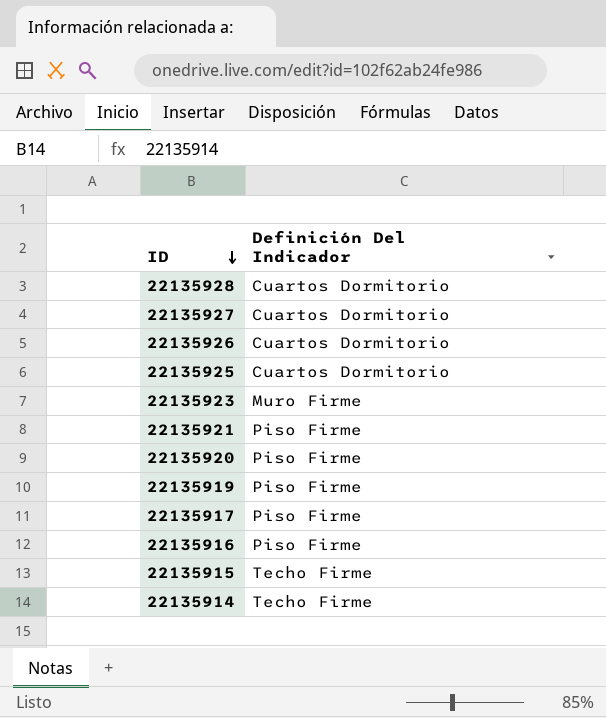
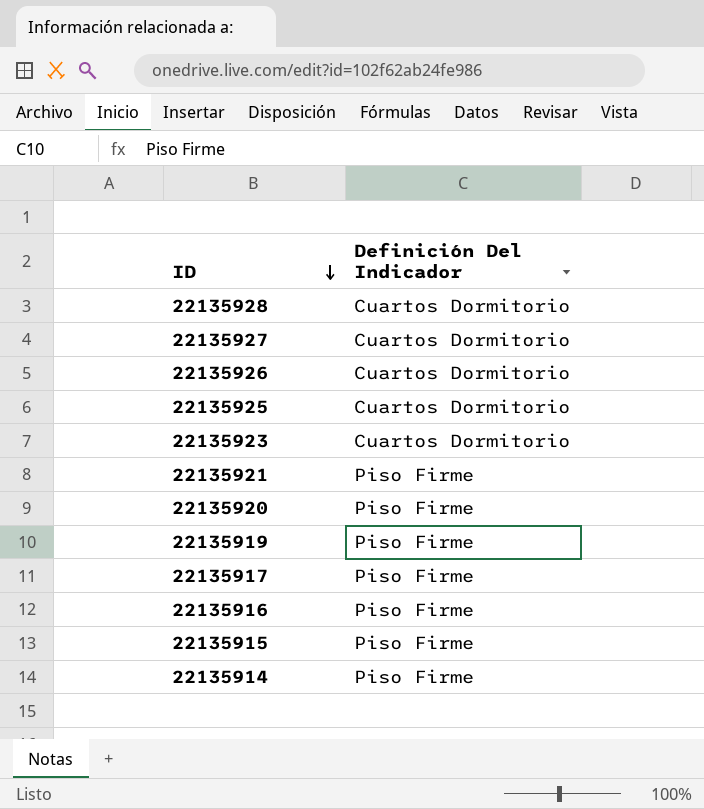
22135923 | Definición Del Indicador: Muro Firme -> Cuartos Dormitorio
22135915 | Definición Del Indicador: Techo Firme -> Piso Firme
22135914 | Definición Del Indicador: Techo Firme -> Piso Firme

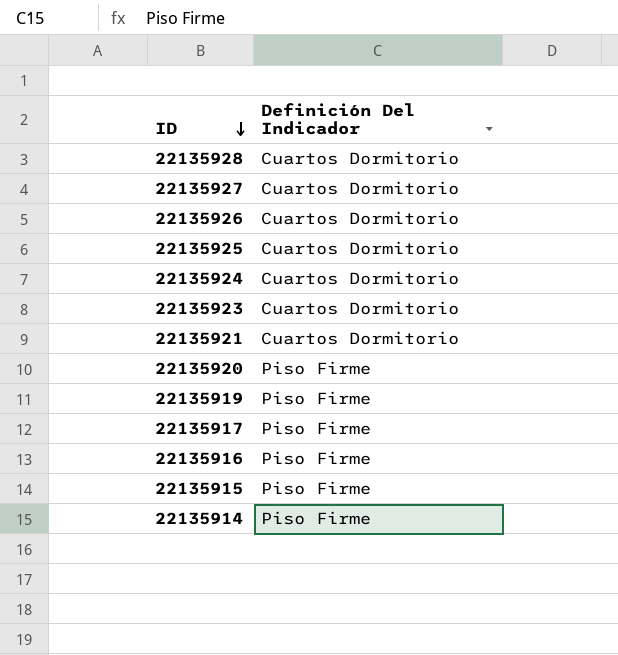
row 22135924: none -> Cuartos Dormitorio
22135921 | Definición Del Indicador: Piso Firme -> Cuartos Dormitorio

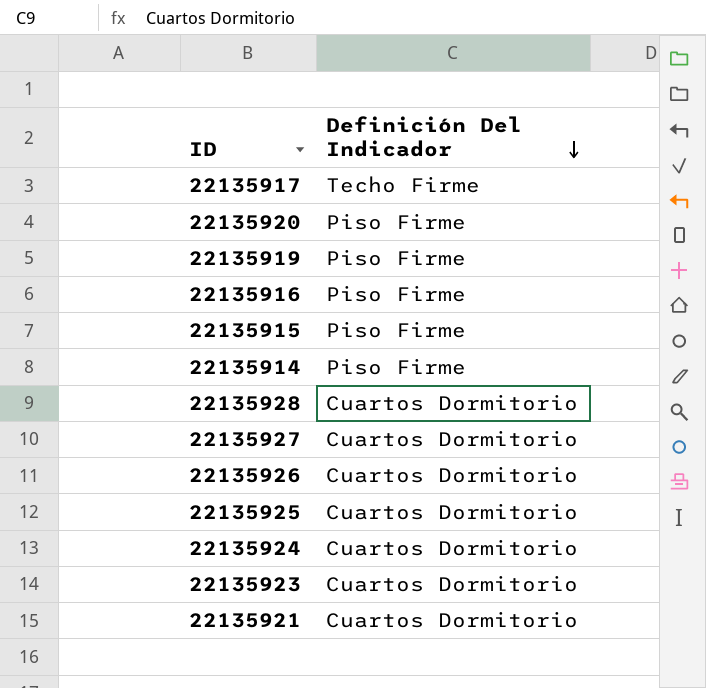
row order: ID descending -> Definición Del Indicador descending
22135917 | Definición Del Indicador: Piso Firme -> Techo Firme

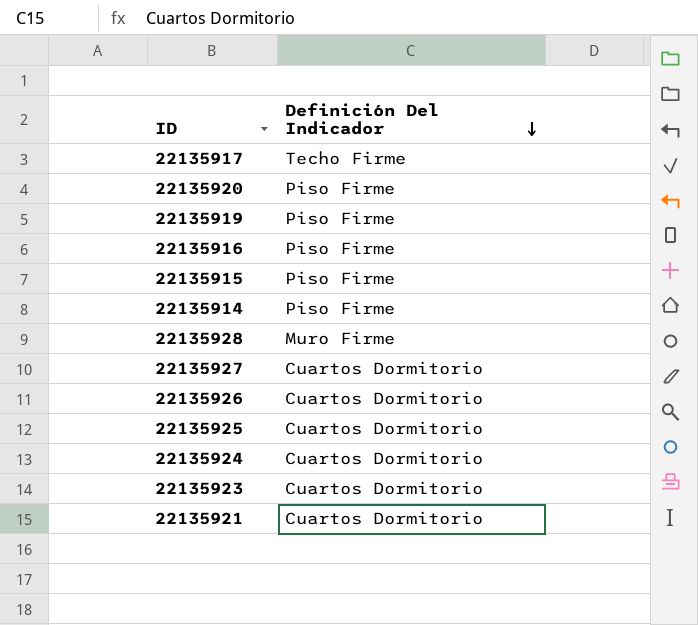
22135928 | Definición Del Indicador: Cuartos Dormitorio -> Muro Firme

